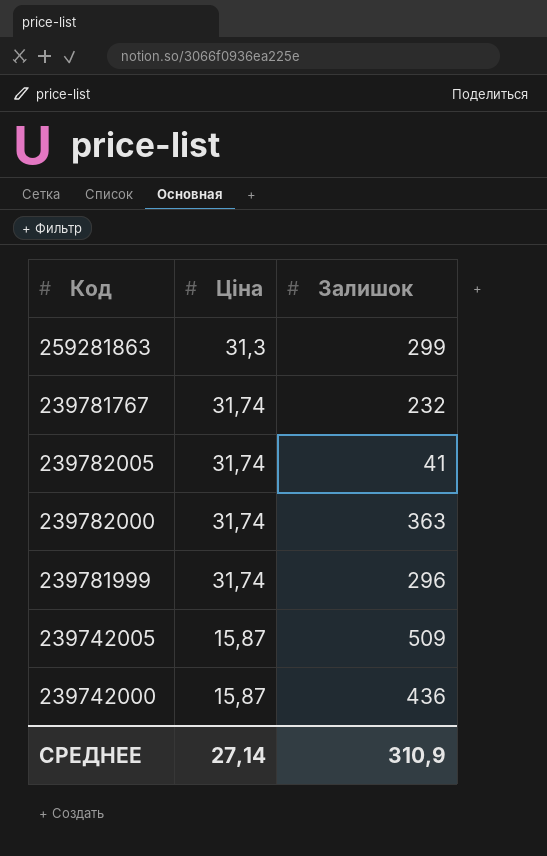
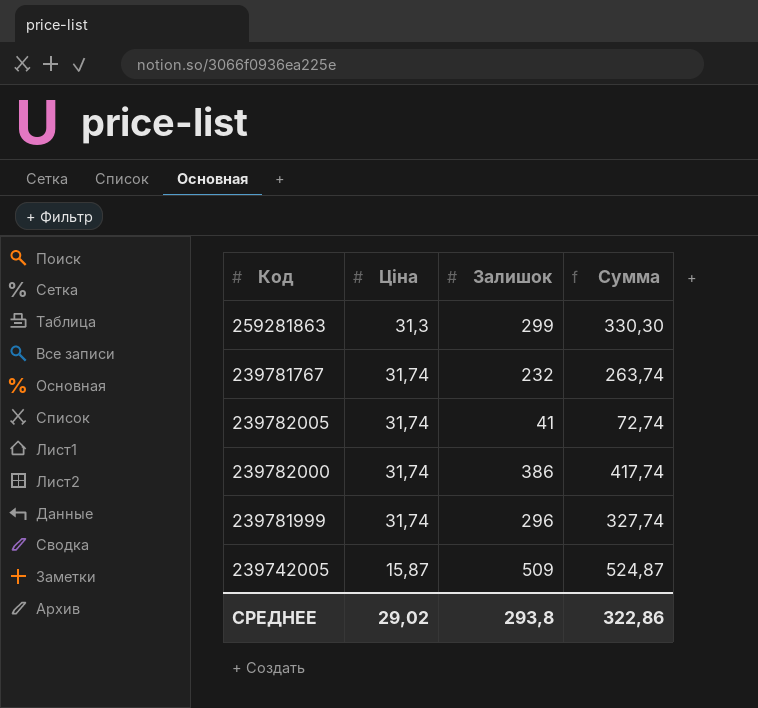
column Сумма | formula: none -> [Ціна] + [Залишок]
row 239742000: 15,87 | 436 -> none
239782000 | Залишок: 363 -> 386
СРЕДНЕЕ | Ціна: 27,14 -> 29,02
СРЕДНЕЕ | Залишок: 310,9 -> 293,8

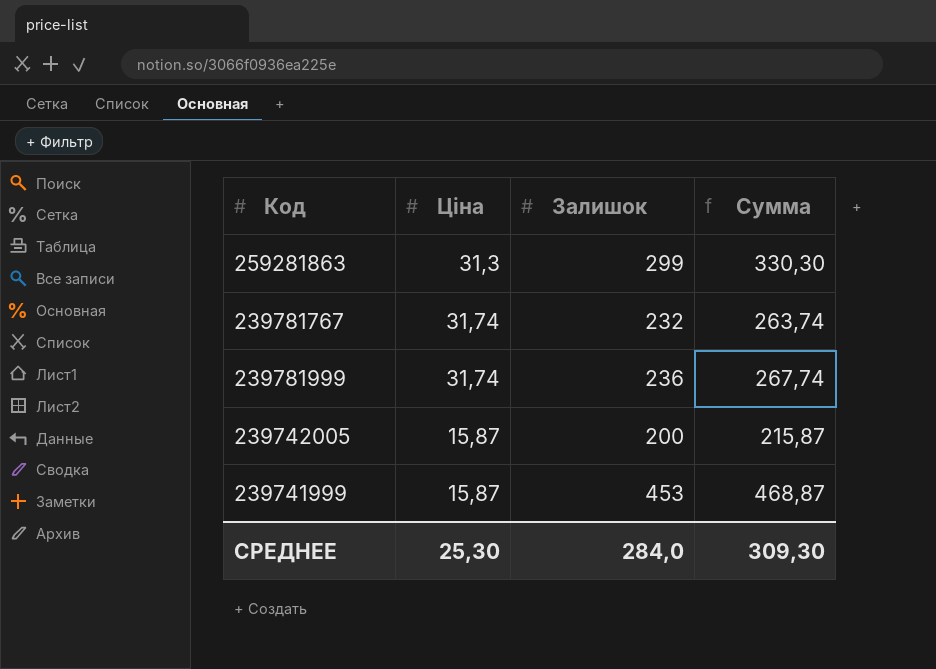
row 239782005: 31,74 | 41 | 72,74 -> none
row 239782000: 31,74 | 386 | 417,74 -> none
239781999 | Залишок: 296 -> 236
239781999 | Сумма: 327,74 -> 267,74
239742005 | Залишок: 509 -> 200
239742005 | Сумма: 524,87 -> 215,87
row 239741999: none -> 15,87 | 453 | 468,87
СРЕДНЕЕ | Ціна: 29,02 -> 25,30
СРЕДНЕЕ | Залишок: 293,8 -> 284,0
СРЕДНЕЕ | Сумма: 322,86 -> 309,30

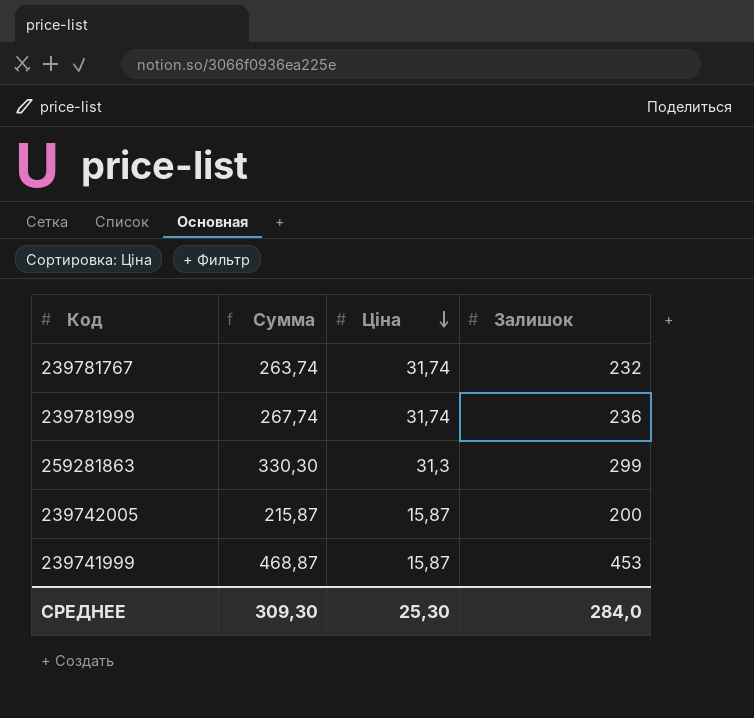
row order: none -> Ціна descending
column Сумма | position: 4 -> 2

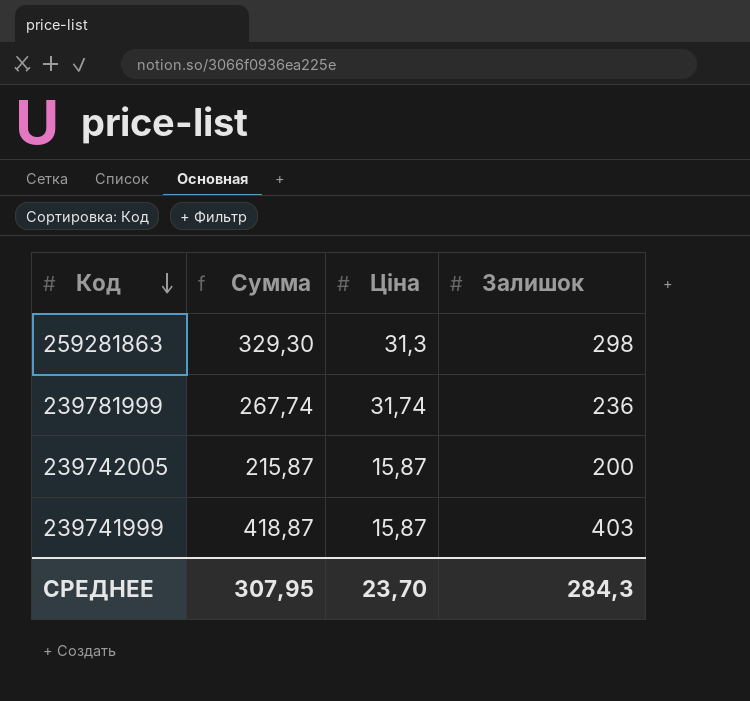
row order: Ціна descending -> Код descending
row 239781767: 263,74 | 31,74 | 232 -> none
259281863 | Сумма: 330,30 -> 329,30
259281863 | Залишок: 299 -> 298
239741999 | Сумма: 468,87 -> 418,87
239741999 | Залишок: 453 -> 403
СРЕДНЕЕ | Сумма: 309,30 -> 307,95
СРЕДНЕЕ | Ціна: 25,30 -> 23,70
СРЕДНЕЕ | Залишок: 284,0 -> 284,3

